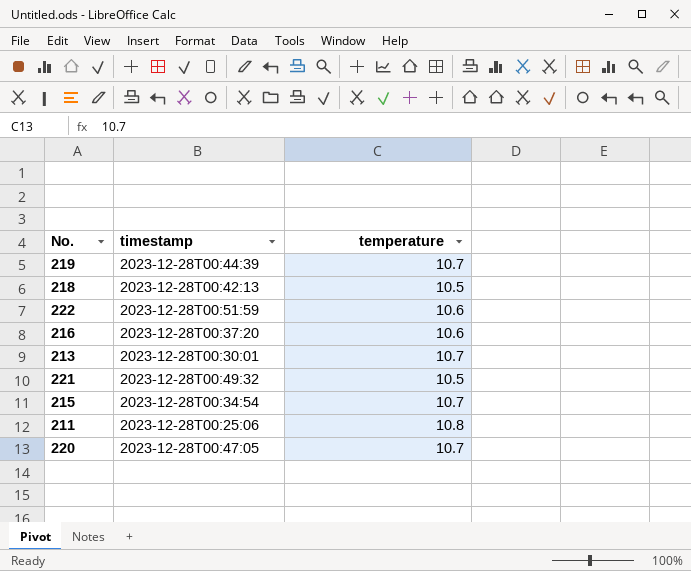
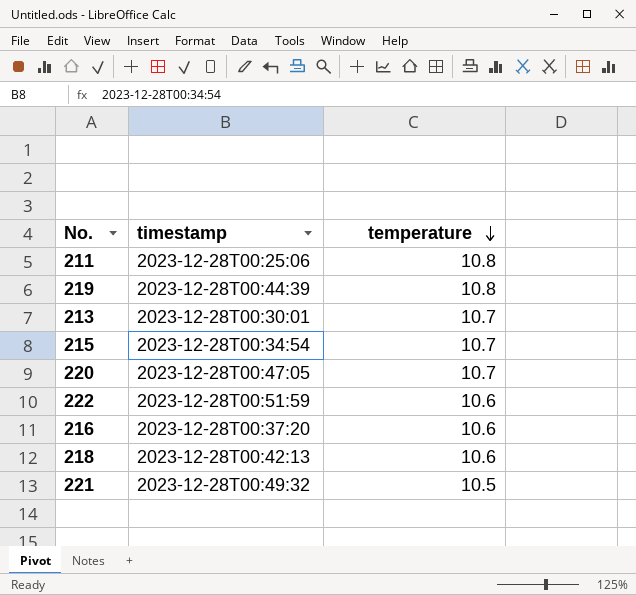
row order: none -> temperature descending
219 | temperature: 10.7 -> 10.8
218 | temperature: 10.5 -> 10.6

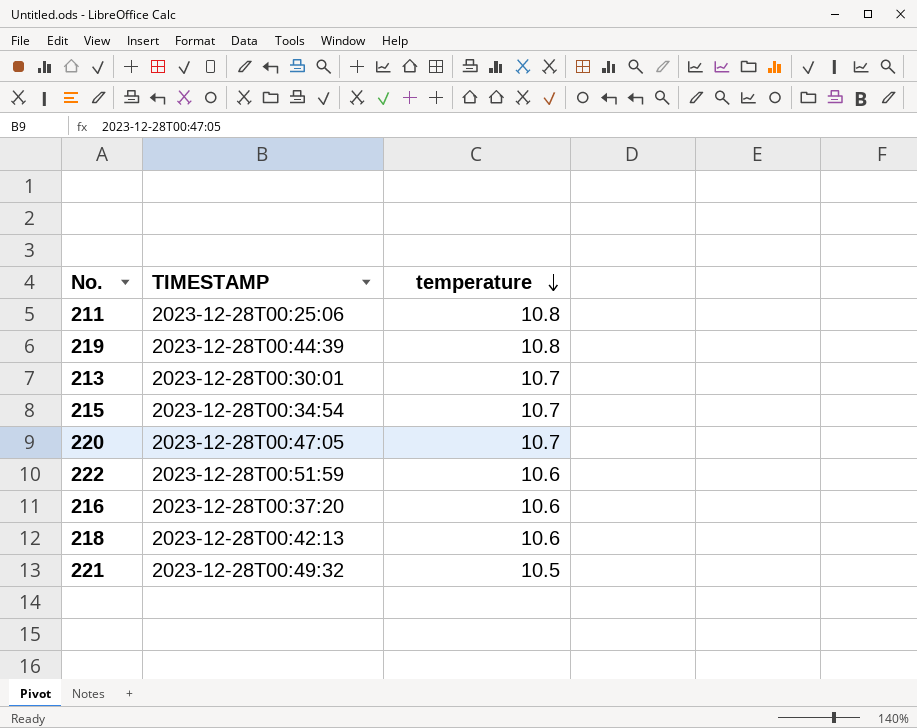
column name: timestamp -> TIMESTAMP

